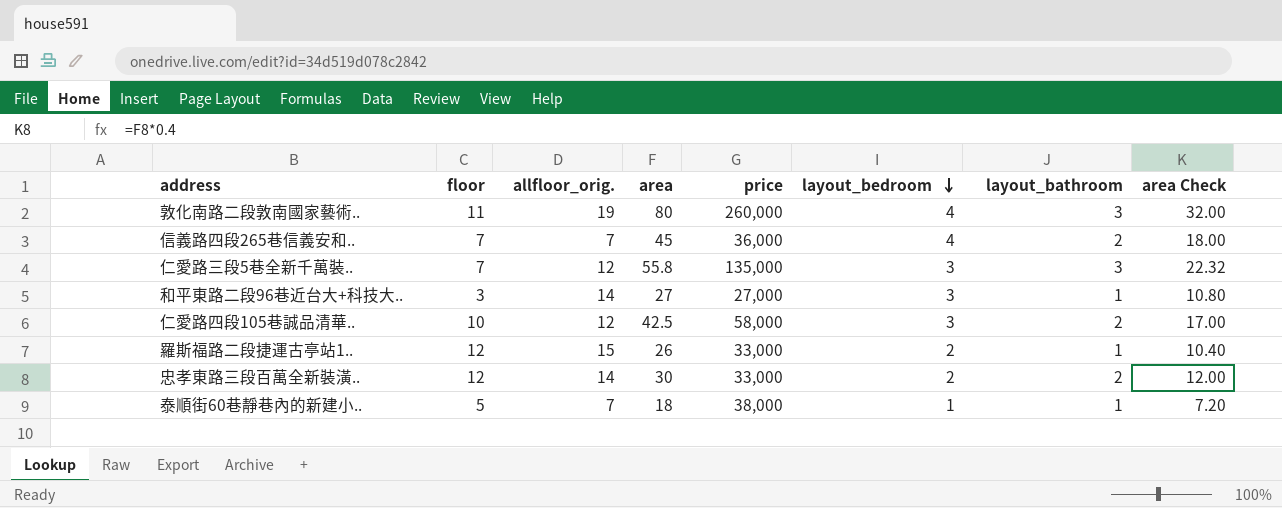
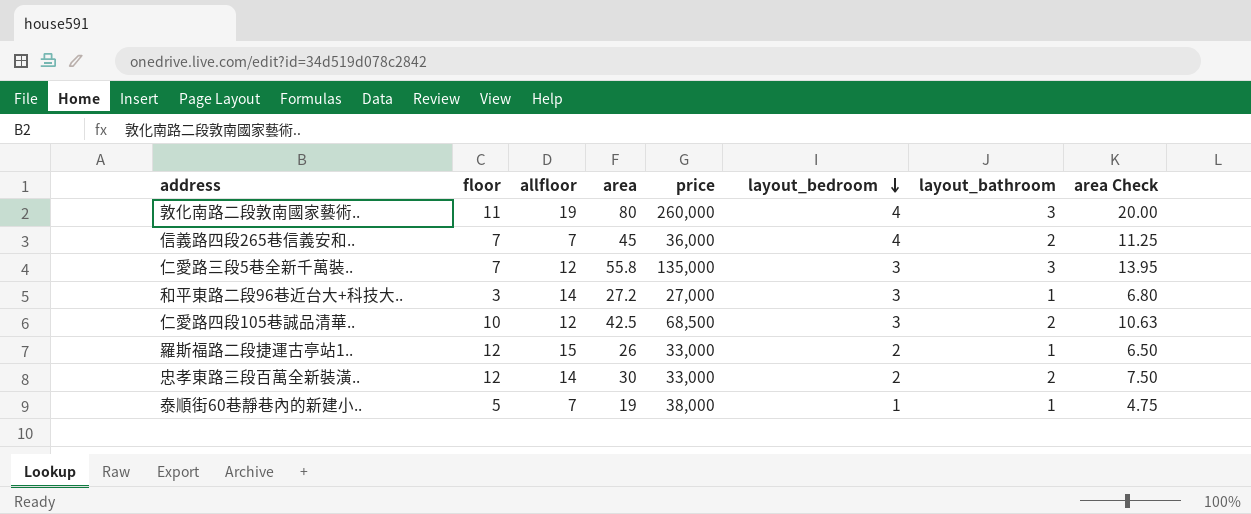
column name: allfloor_orig. -> allfloor
column area Check | formula: [area] * 0.4 -> [area] * 0.25
和平東路二段96巷近台大+科技大.. | area: 27 -> 27.2
仁愛路四段105巷誠品清華.. | price: 58,000 -> 68,500
泰順街60巷靜巷內的新建小.. | area: 18 -> 19

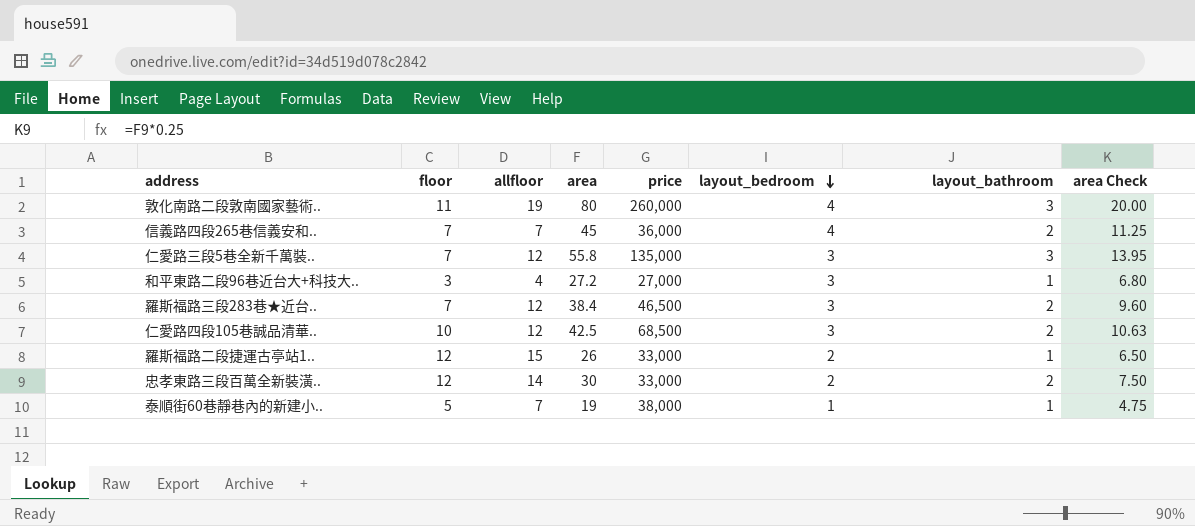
和平東路二段96巷近台大+科技大.. | allfloor: 14 -> 4
row 羅斯福路三段283巷★近台..: none -> 7 | 12 | 38.4 | 46,500 | 3 | 2 | 9.60

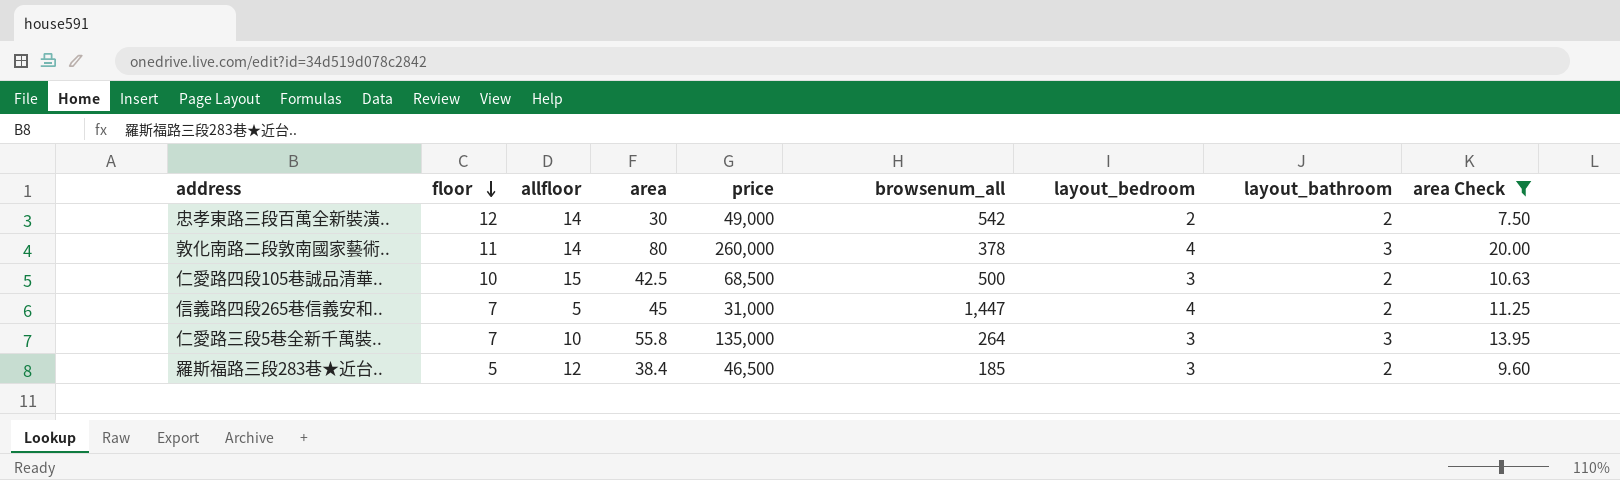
filter: none -> area Check >= 7.50
row order: layout_bedroom descending -> floor descending
column browsenum_all | position: none -> 6
忠孝東路三段百萬全新裝潢.. | price: 33,000 -> 49,000
敦化南路二段敦南國家藝術.. | allfloor: 19 -> 14
仁愛路四段105巷誠品清華.. | allfloor: 12 -> 15
信義路四段265巷信義安和.. | allfloor: 7 -> 5
信義路四段265巷信義安和.. | price: 36,000 -> 31,000
仁愛路三段5巷全新千萬裝.. | allfloor: 12 -> 10
羅斯福路三段283巷★近台.. | floor: 7 -> 5

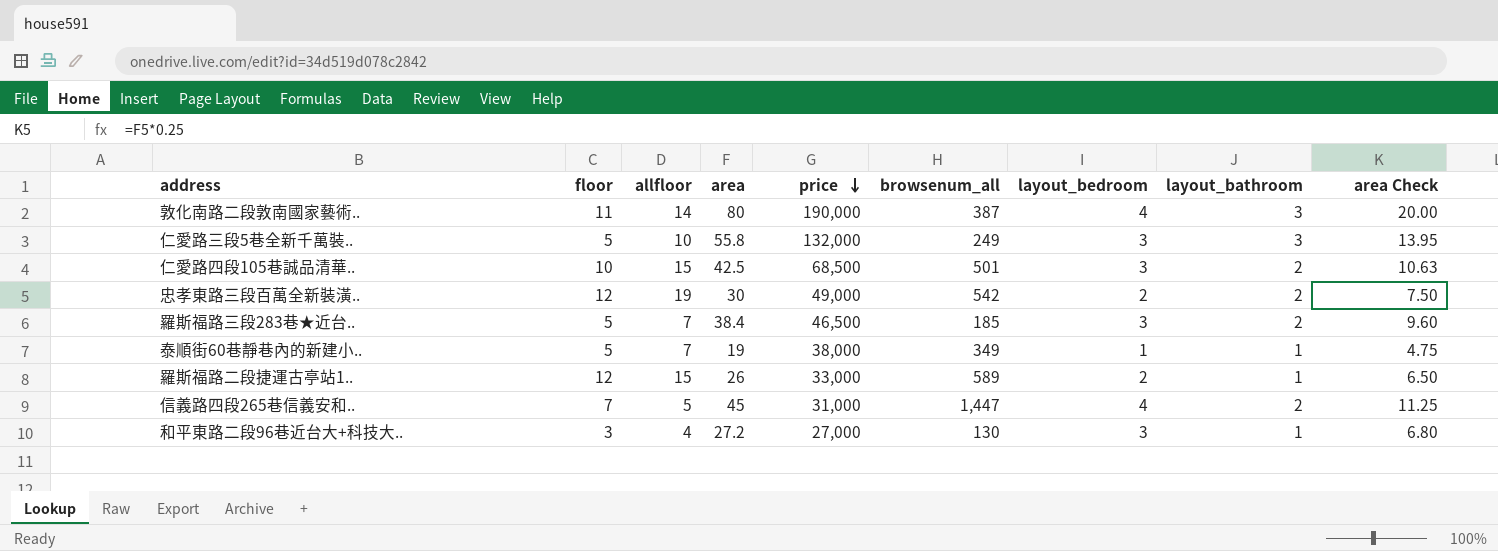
filter: area Check >= 7.50 -> none
row order: floor descending -> price descending
敦化南路二段敦南國家藝術.. | price: 260,000 -> 190,000
敦化南路二段敦南國家藝術.. | browsenum_all: 378 -> 387
仁愛路三段5巷全新千萬裝.. | floor: 7 -> 5
仁愛路三段5巷全新千萬裝.. | price: 135,000 -> 132,000
仁愛路三段5巷全新千萬裝.. | browsenum_all: 264 -> 249
仁愛路四段105巷誠品清華.. | browsenum_all: 500 -> 501
忠孝東路三段百萬全新裝潢.. | allfloor: 14 -> 19
羅斯福路三段283巷★近台.. | allfloor: 12 -> 7

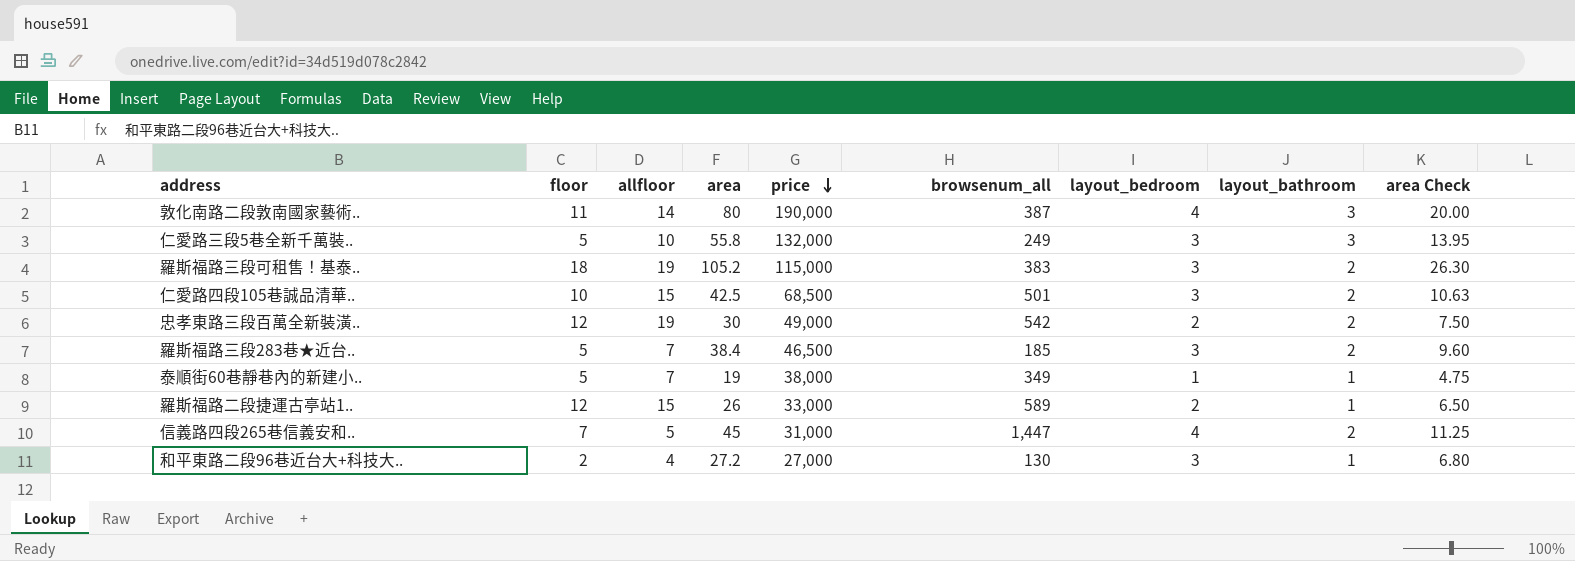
row 羅斯福路三段可租售！基泰..: none -> 18 | 19 | 105.2 | 115,000 | 383 | 3 | 2 | 26.30
和平東路二段96巷近台大+科技大.. | floor: 3 -> 2

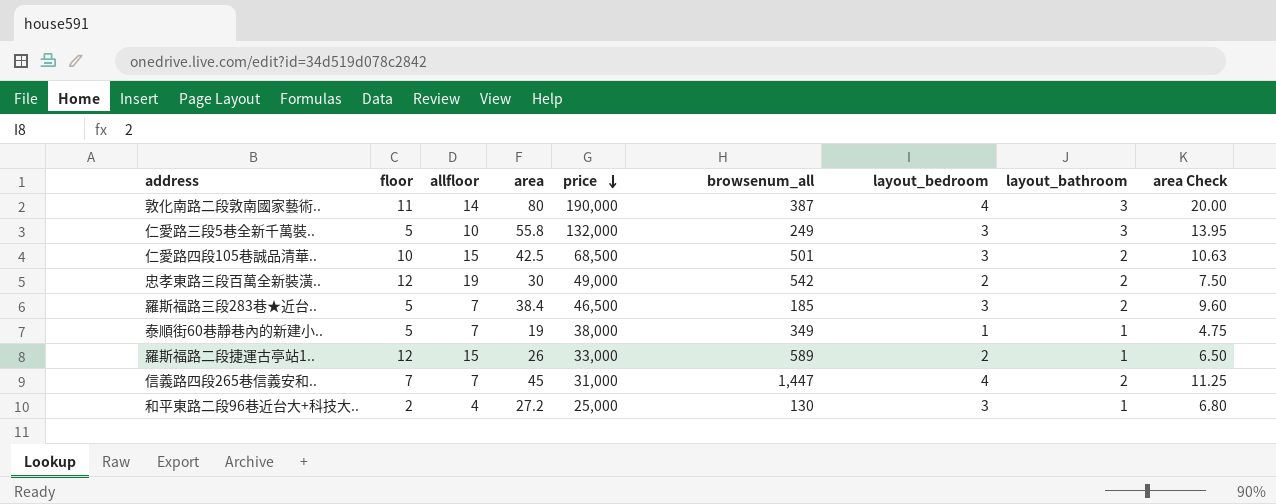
row 羅斯福路三段可租售！基泰..: 18 | 19 | 105.2 | 115,000 | 383 | 3 | 2 | 26.30 -> none
信義路四段265巷信義安和.. | allfloor: 5 -> 7
和平東路二段96巷近台大+科技大.. | price: 27,000 -> 25,000

